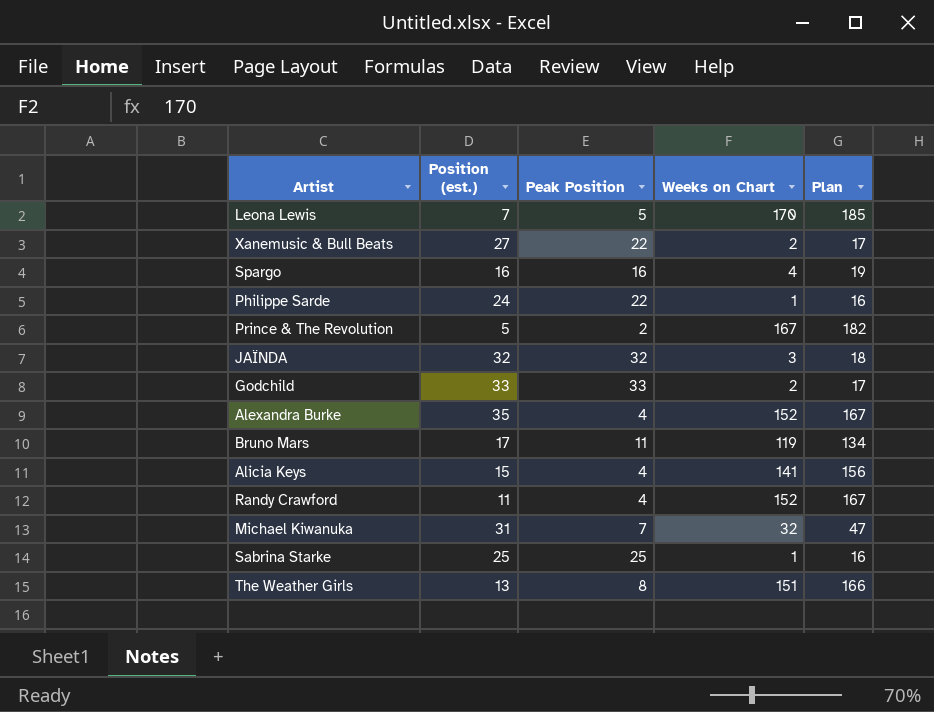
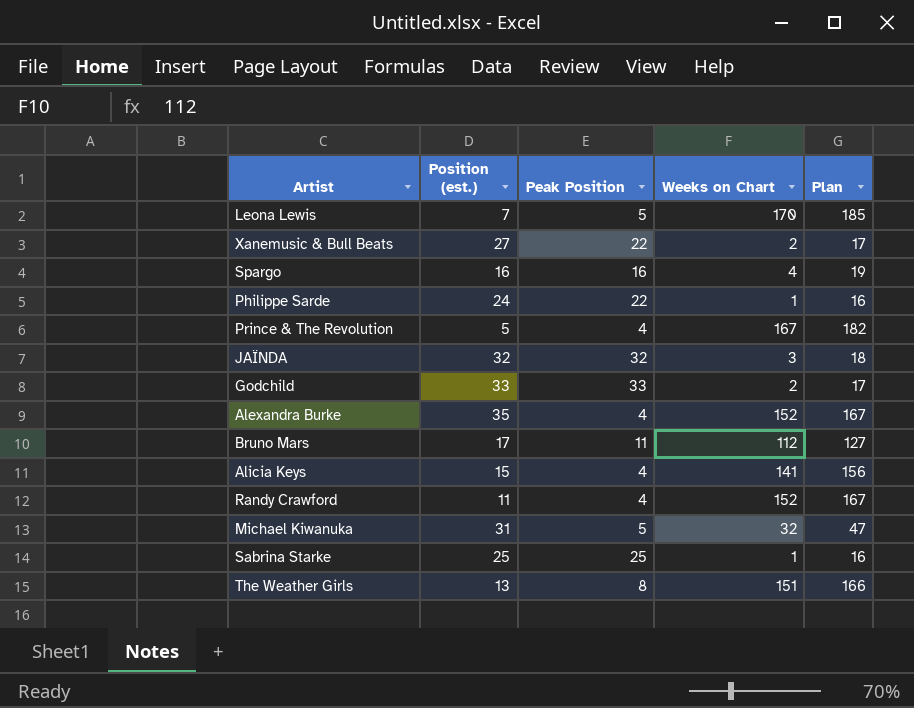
Prince & The Revolution | Peak Position: 2 -> 4
Bruno Mars | Weeks on Chart: 119 -> 112
Bruno Mars | Plan: 134 -> 127
Michael Kiwanuka | Peak Position: 7 -> 5

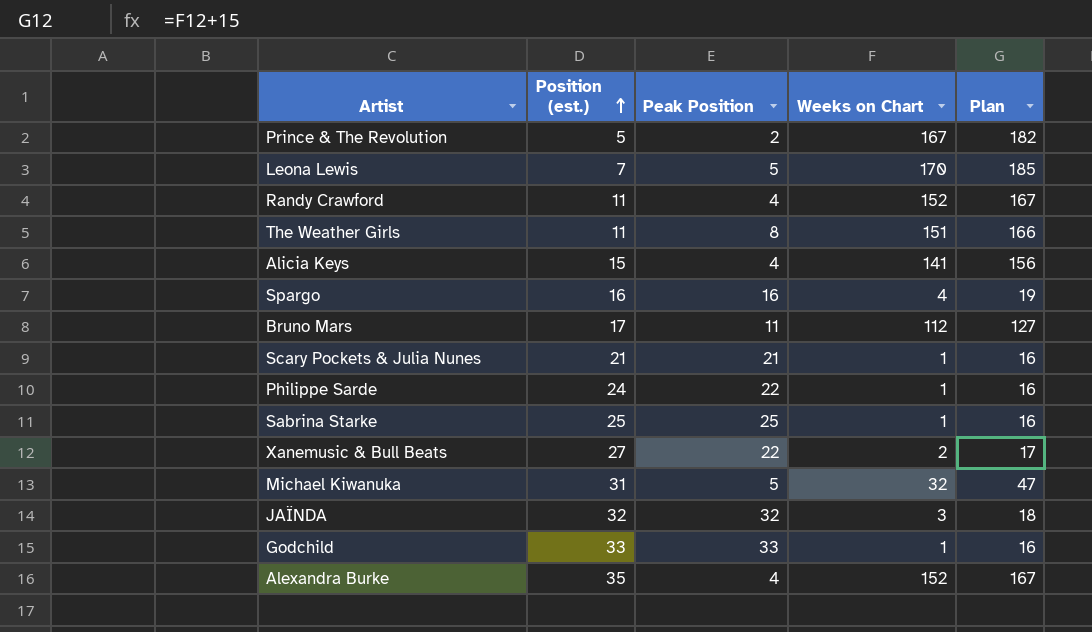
row order: none -> Position (est.) ascending
Prince & The Revolution | Peak Position: 4 -> 2
The Weather Girls | Position (est.): 13 -> 11
row Scary Pockets & Julia Nunes: none -> 21 | 21 | 1 | 16
Godchild | Weeks on Chart: 2 -> 1
Godchild | Plan: 17 -> 16

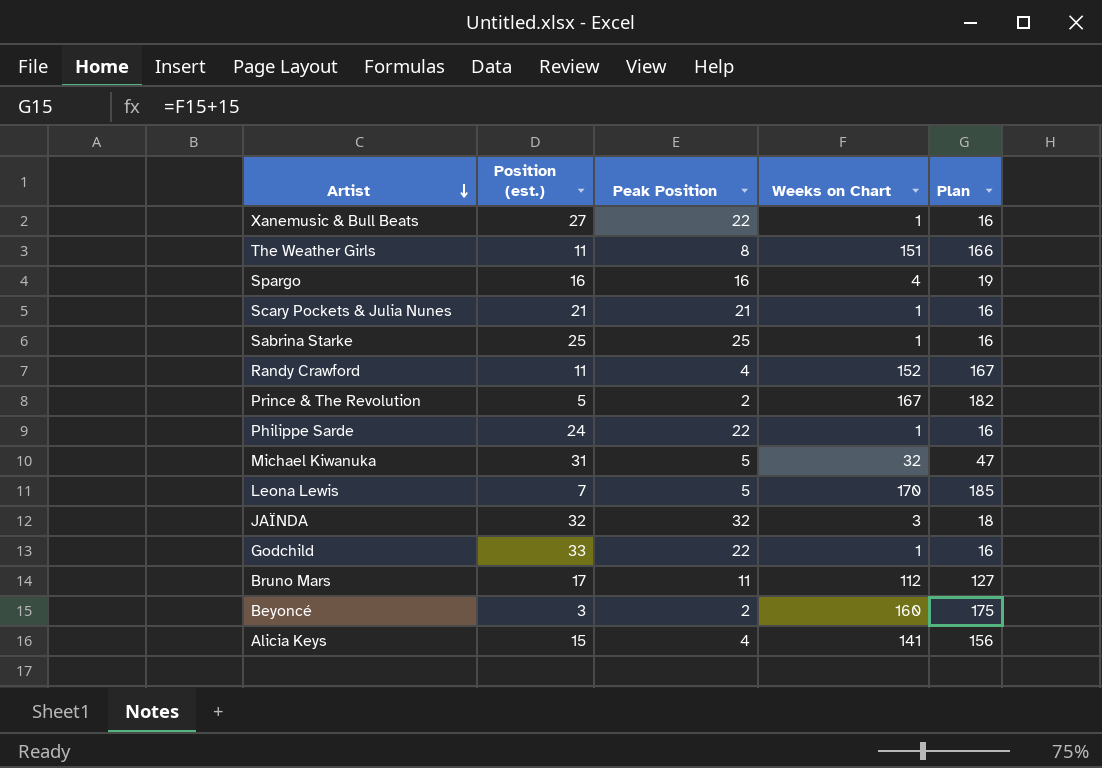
row order: Position (est.) ascending -> Artist descending
row Alexandra Burke: 35 | 4 | 152 | 167 -> none
Xanemusic & Bull Beats | Weeks on Chart: 2 -> 1
Xanemusic & Bull Beats | Plan: 17 -> 16
Godchild | Peak Position: 33 -> 22
row Beyoncé: none -> 3 | 2 | 160 | 175

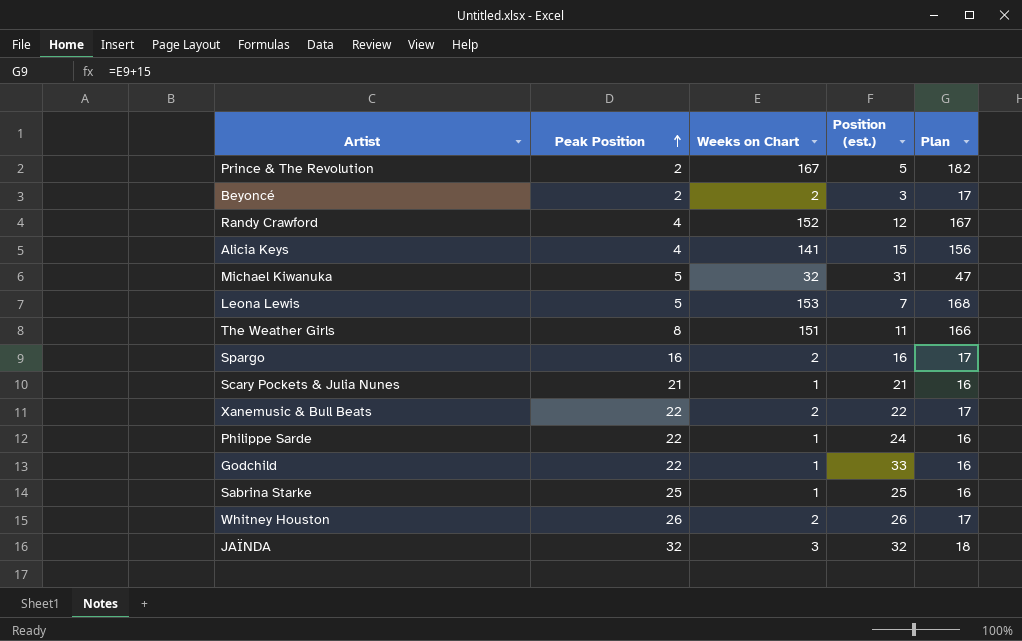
row order: Artist descending -> Peak Position ascending
column Position (est.) | position: 2 -> 4
row Bruno Mars: 17 | 11 | 112 | 127 -> none
Beyoncé | Weeks on Chart: 160 -> 2
Beyoncé | Plan: 175 -> 17
Randy Crawford | Position (est.): 11 -> 12
Leona Lewis | Weeks on Chart: 170 -> 153
Leona Lewis | Plan: 185 -> 168
Spargo | Weeks on Chart: 4 -> 2
Spargo | Plan: 19 -> 17
Xanemusic & Bull Beats | Weeks on Chart: 1 -> 2
Xanemusic & Bull Beats | Position (est.): 27 -> 22
Xanemusic & Bull Beats | Plan: 16 -> 17
row Whitney Houston: none -> 26 | 2 | 26 | 17

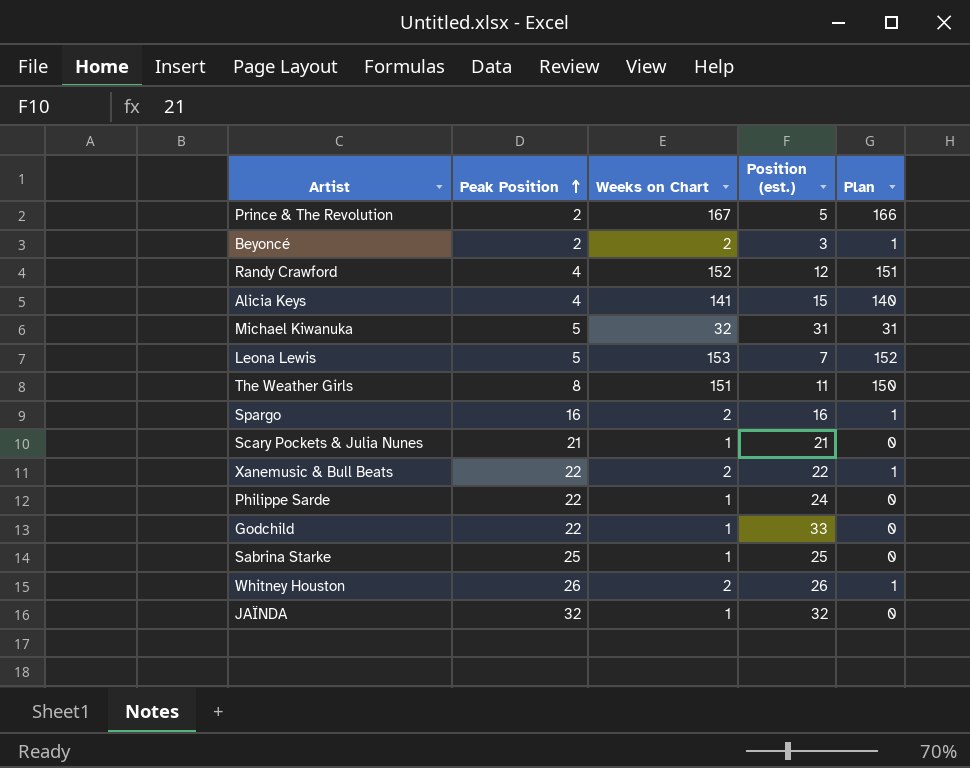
column Plan | formula: [Weeks on Chart] + 15 -> [Weeks on Chart] - 1
JAÏNDA | Weeks on Chart: 3 -> 1

